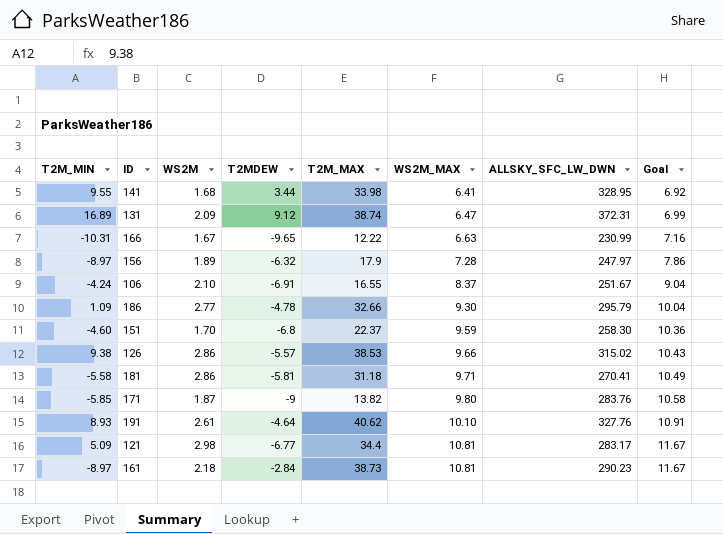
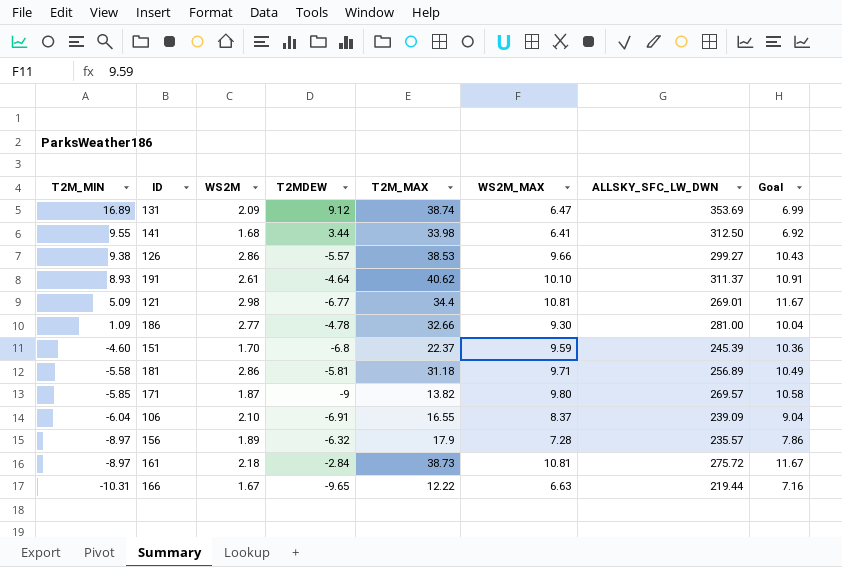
row order: WS2M_MAX ascending -> T2M_MIN descending
131 | ALLSKY_SFC_LW_DWN: 372.31 -> 353.69
141 | ALLSKY_SFC_LW_DWN: 328.95 -> 312.50
126 | ALLSKY_SFC_LW_DWN: 315.02 -> 299.27
191 | ALLSKY_SFC_LW_DWN: 327.76 -> 311.37
121 | ALLSKY_SFC_LW_DWN: 283.17 -> 269.01
186 | ALLSKY_SFC_LW_DWN: 295.79 -> 281.00
151 | ALLSKY_SFC_LW_DWN: 258.30 -> 245.39
181 | ALLSKY_SFC_LW_DWN: 270.41 -> 256.89
171 | ALLSKY_SFC_LW_DWN: 283.76 -> 269.57
106 | T2M_MIN: -4.24 -> -6.04
106 | ALLSKY_SFC_LW_DWN: 251.67 -> 239.09
156 | ALLSKY_SFC_LW_DWN: 247.97 -> 235.57
161 | ALLSKY_SFC_LW_DWN: 290.23 -> 275.72
166 | ALLSKY_SFC_LW_DWN: 230.99 -> 219.44

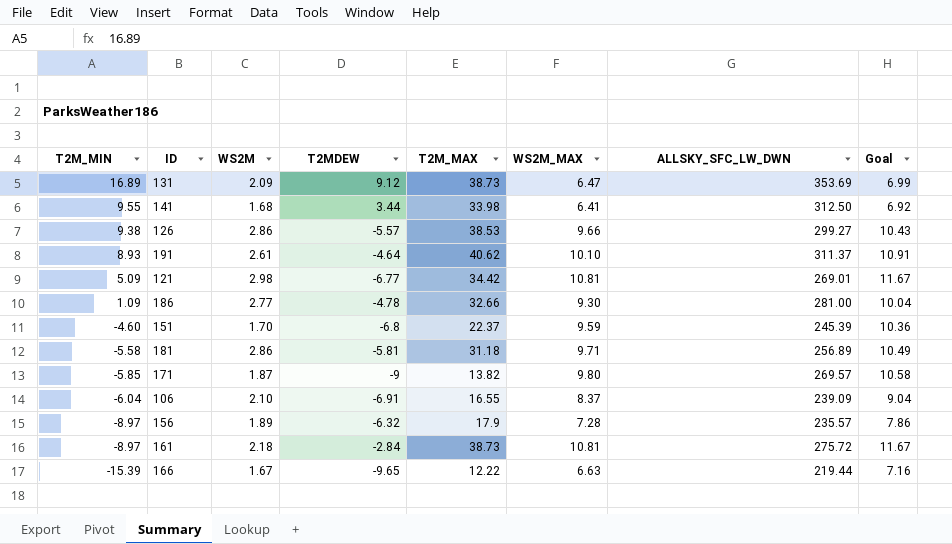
131 | T2M_MAX: 38.74 -> 38.73
121 | T2M_MAX: 34.4 -> 34.42
166 | T2M_MIN: -10.31 -> -15.39

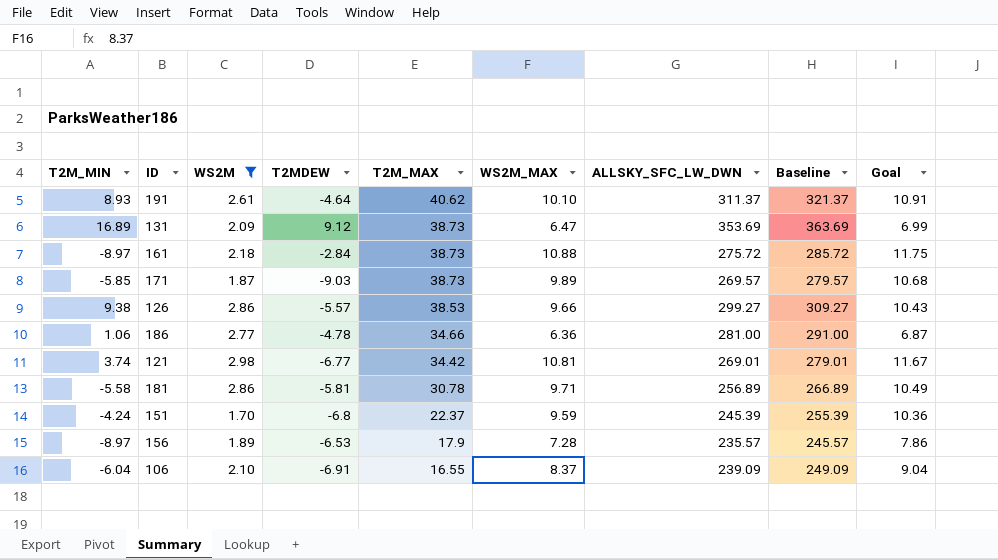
filter: none -> WS2M >= 1.70
row order: T2M_MIN descending -> T2M_MAX descending
column Baseline | formula: none -> [ALLSKY_SFC_LW_DWN] + 10
161 | WS2M_MAX: 10.81 -> 10.88
161 | Goal: 11.67 -> 11.75
171 | T2MDEW: -9 -> -9.03
171 | T2M_MAX: 13.82 -> 38.73
171 | WS2M_MAX: 9.80 -> 9.89
171 | Goal: 10.58 -> 10.68
186 | T2M_MIN: 1.09 -> 1.06
186 | T2M_MAX: 32.66 -> 34.66
186 | WS2M_MAX: 9.30 -> 6.36
186 | Goal: 10.04 -> 6.87
121 | T2M_MIN: 5.09 -> 3.74
181 | T2M_MAX: 31.18 -> 30.78
151 | T2M_MIN: -4.60 -> -4.24
156 | T2MDEW: -6.32 -> -6.53

